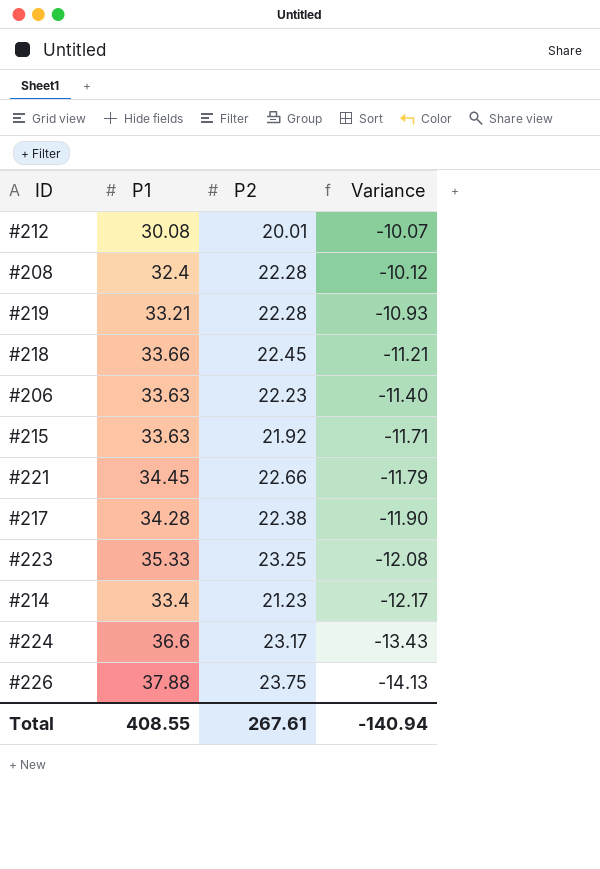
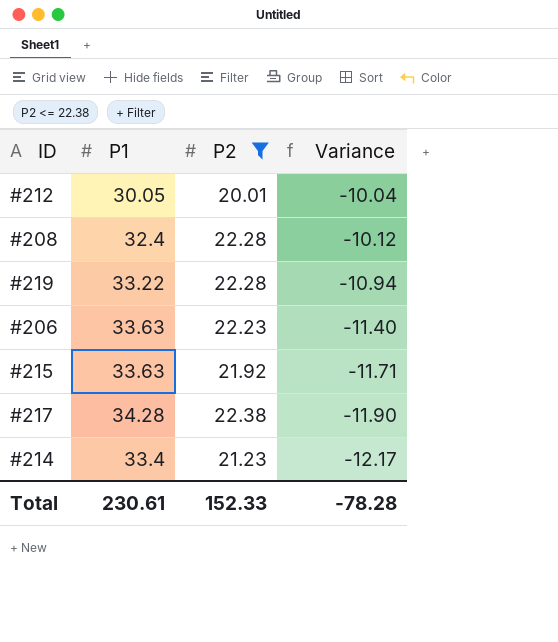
filter: none -> P2 <= 22.38
#212 | P1: 30.08 -> 30.05
#212 | Variance: -10.07 -> -10.04
#219 | P1: 33.21 -> 33.22
#219 | Variance: -10.93 -> -10.94
Total | P1: 408.55 -> 230.61
Total | P2: 267.61 -> 152.33
Total | Variance: -140.94 -> -78.28

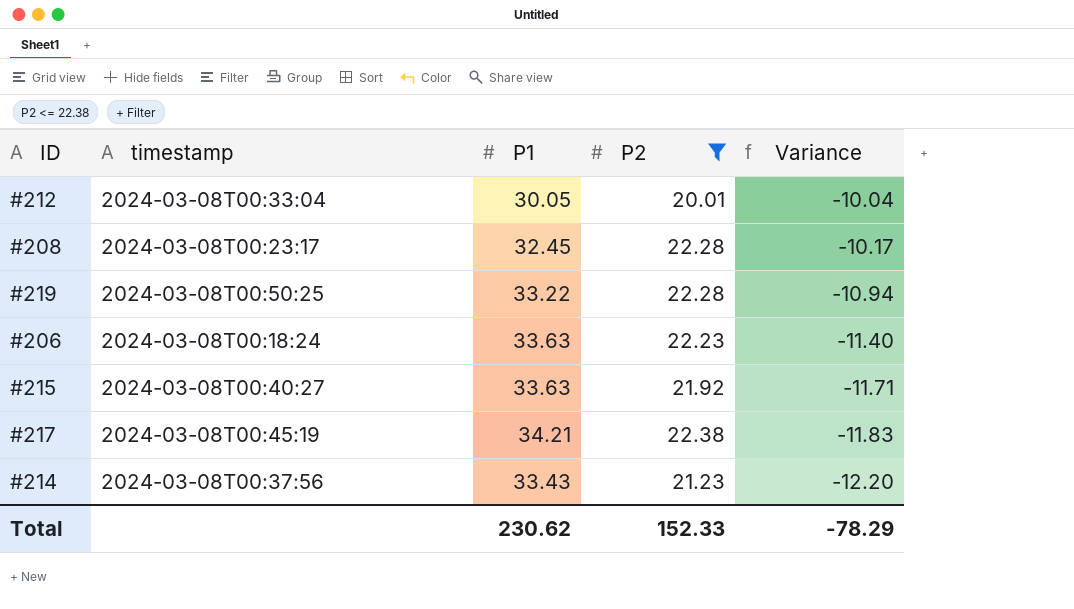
column timestamp | position: none -> 2
#208 | P1: 32.4 -> 32.45
#208 | Variance: -10.12 -> -10.17
#217 | P1: 34.28 -> 34.21
#217 | Variance: -11.90 -> -11.83
#214 | P1: 33.4 -> 33.43
#214 | Variance: -12.17 -> -12.20
Total | P1: 230.61 -> 230.62
Total | Variance: -78.28 -> -78.29

